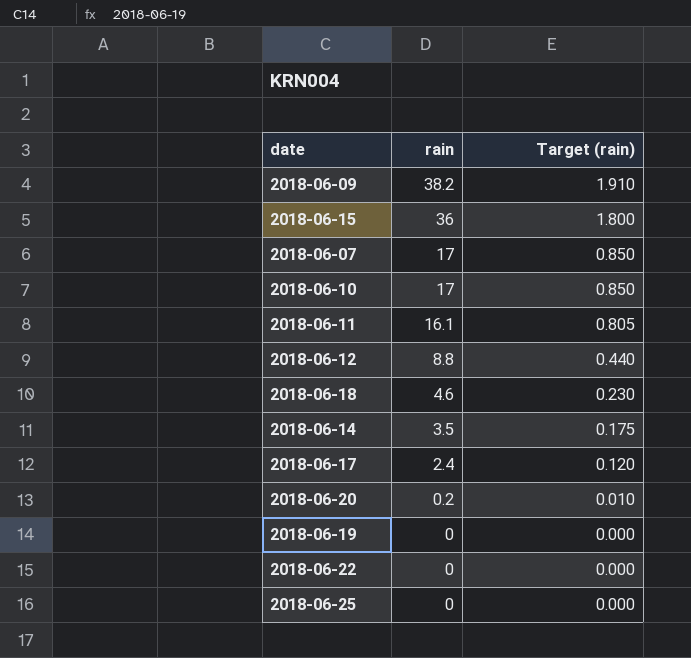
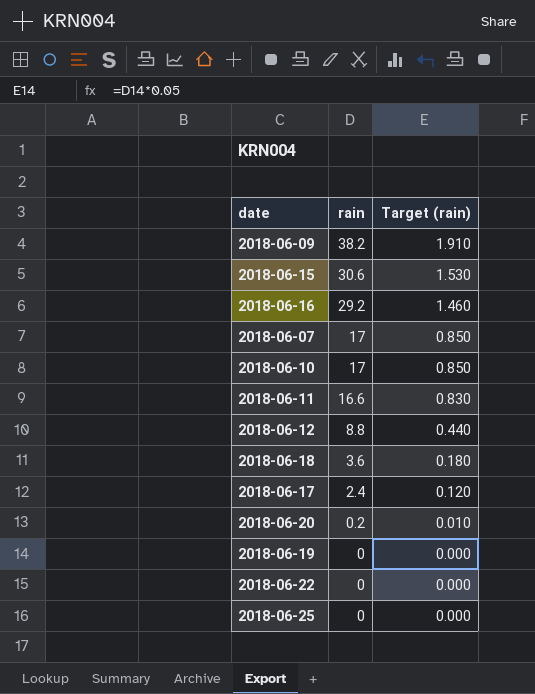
row 2018-06-14: 3.5 | 0.175 -> none
2018-06-15 | rain: 36 -> 30.6
2018-06-15 | Target (rain): 1.800 -> 1.530
row 2018-06-16: none -> 29.2 | 1.460
2018-06-11 | rain: 16.1 -> 16.6
2018-06-11 | Target (rain): 0.805 -> 0.830
2018-06-18 | rain: 4.6 -> 3.6
2018-06-18 | Target (rain): 0.230 -> 0.180

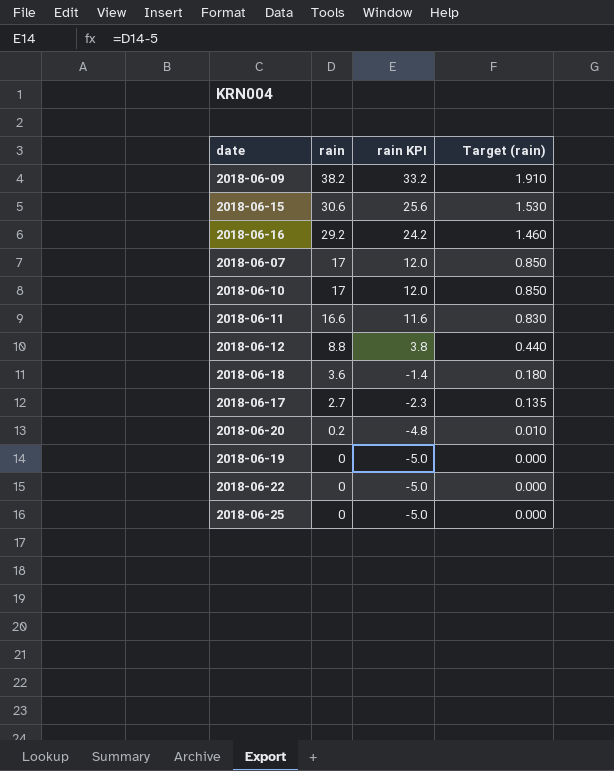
column rain KPI | formula: none -> [rain] - 5
2018-06-17 | rain: 2.4 -> 2.7
2018-06-17 | Target (rain): 0.120 -> 0.135

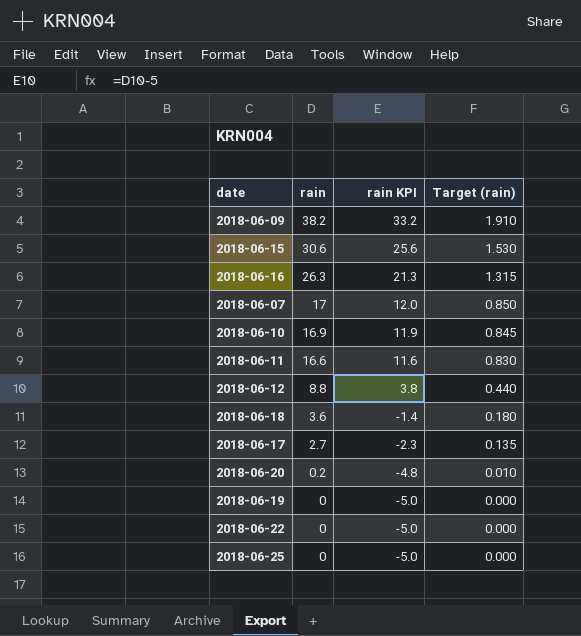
2018-06-16 | rain: 29.2 -> 26.3
2018-06-16 | rain KPI: 24.2 -> 21.3
2018-06-16 | Target (rain): 1.460 -> 1.315
2018-06-10 | rain: 17 -> 16.9
2018-06-10 | rain KPI: 12.0 -> 11.9
2018-06-10 | Target (rain): 0.850 -> 0.845

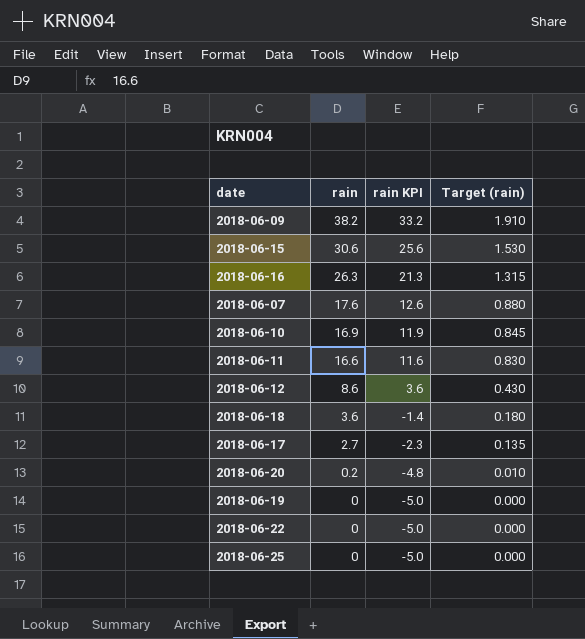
2018-06-07 | rain: 17 -> 17.6
2018-06-07 | rain KPI: 12.0 -> 12.6
2018-06-07 | Target (rain): 0.850 -> 0.880
2018-06-12 | rain: 8.8 -> 8.6
2018-06-12 | rain KPI: 3.8 -> 3.6
2018-06-12 | Target (rain): 0.440 -> 0.430

